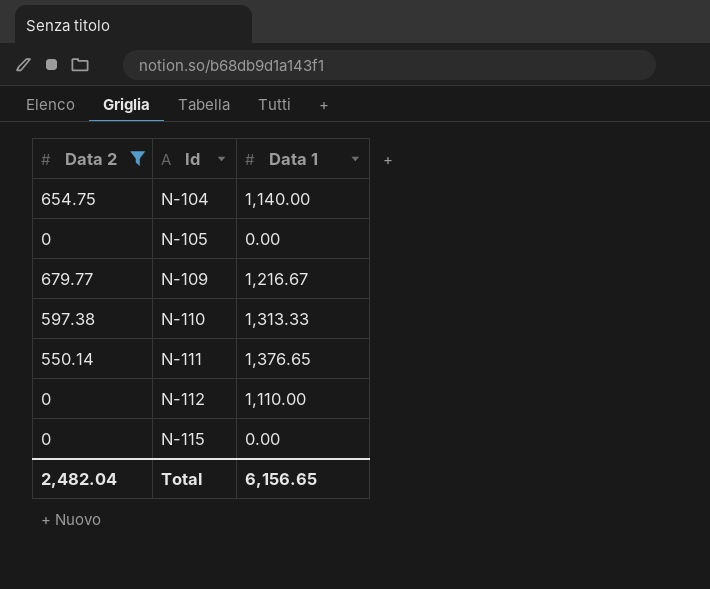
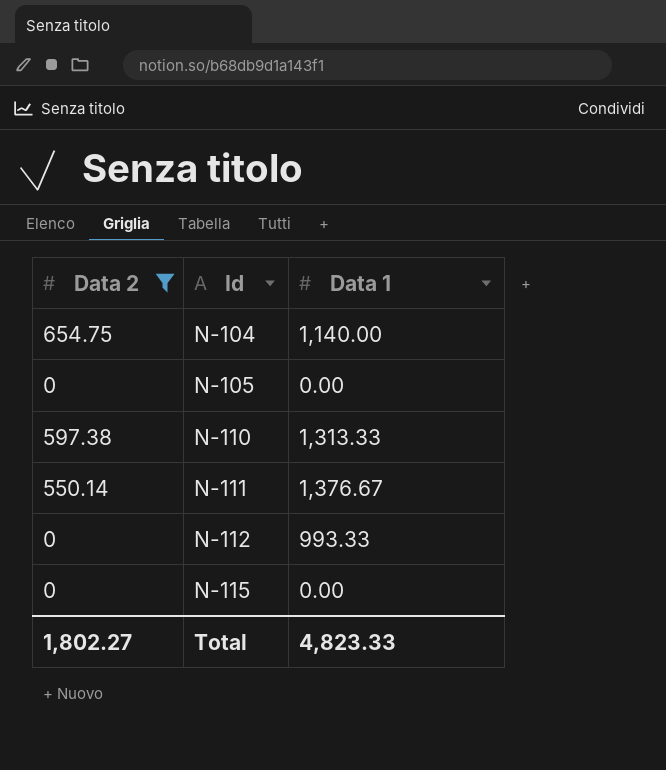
row N-109: 679.77 | 1,216.67 -> none
N-111 | Data 1: 1,376.65 -> 1,376.67
N-112 | Data 1: 1,110.00 -> 993.33
Total | Data 2: 2,482.04 -> 1,802.27
Total | Data 1: 6,156.65 -> 4,823.33

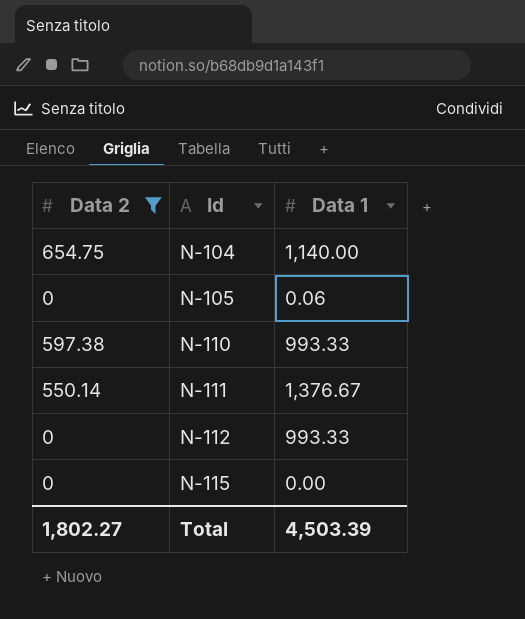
N-105 | Data 1: 0.00 -> 0.06
N-110 | Data 1: 1,313.33 -> 993.33
Total | Data 1: 4,823.33 -> 4,503.39

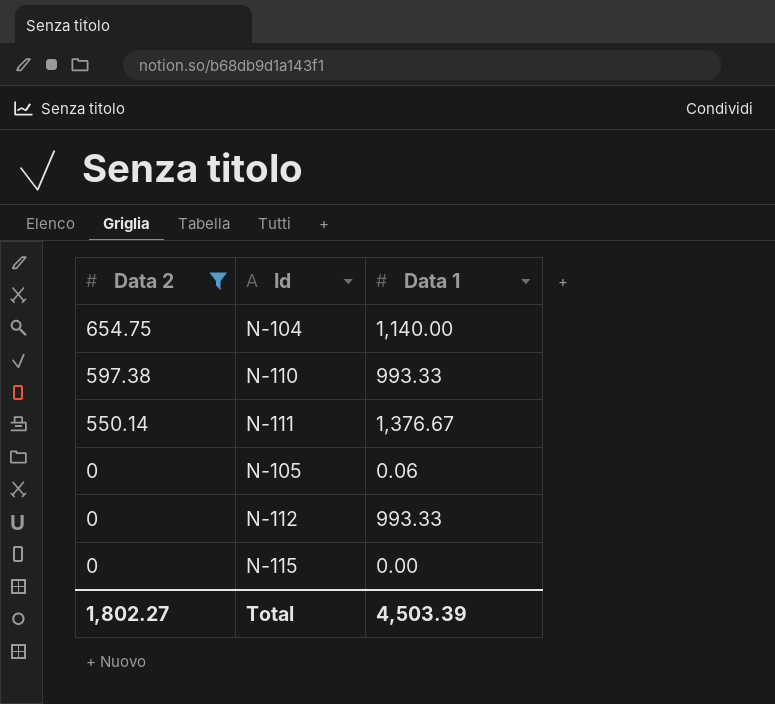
row order: Id ascending -> Data 2 descending

